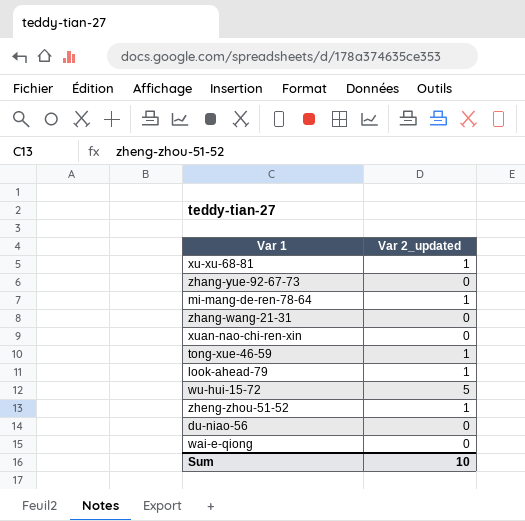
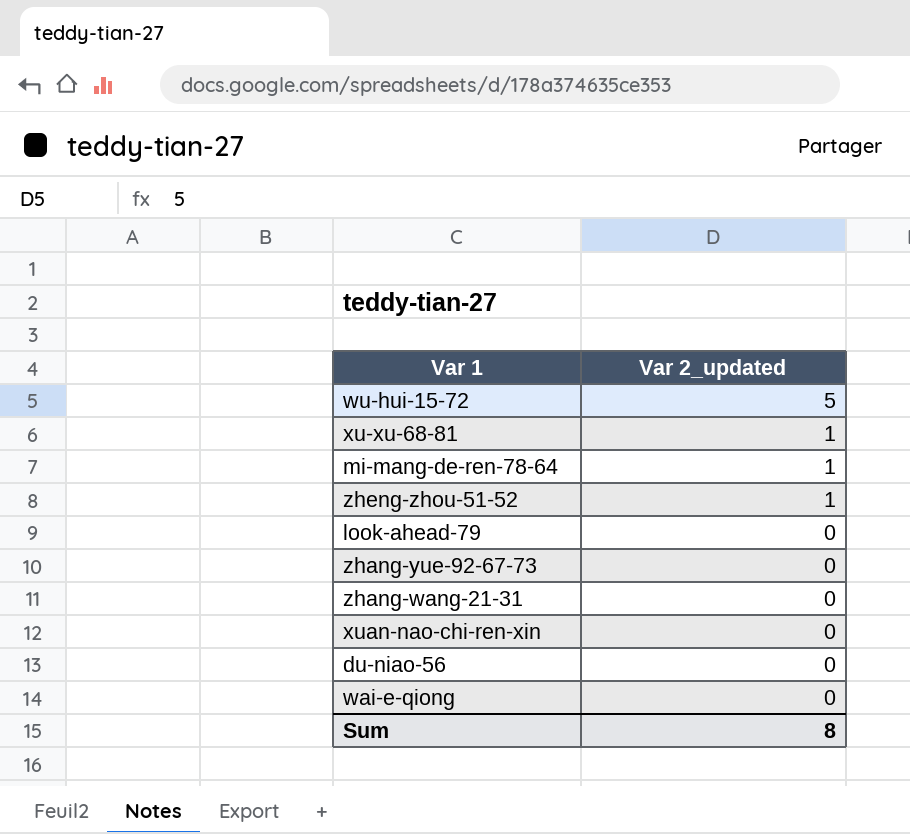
row order: none -> Var 2_updated descending
row tong-xue-46-59: 1 -> none
look-ahead-79 | Var 2_updated: 1 -> 0
Sum | Var 2_updated: 10 -> 8

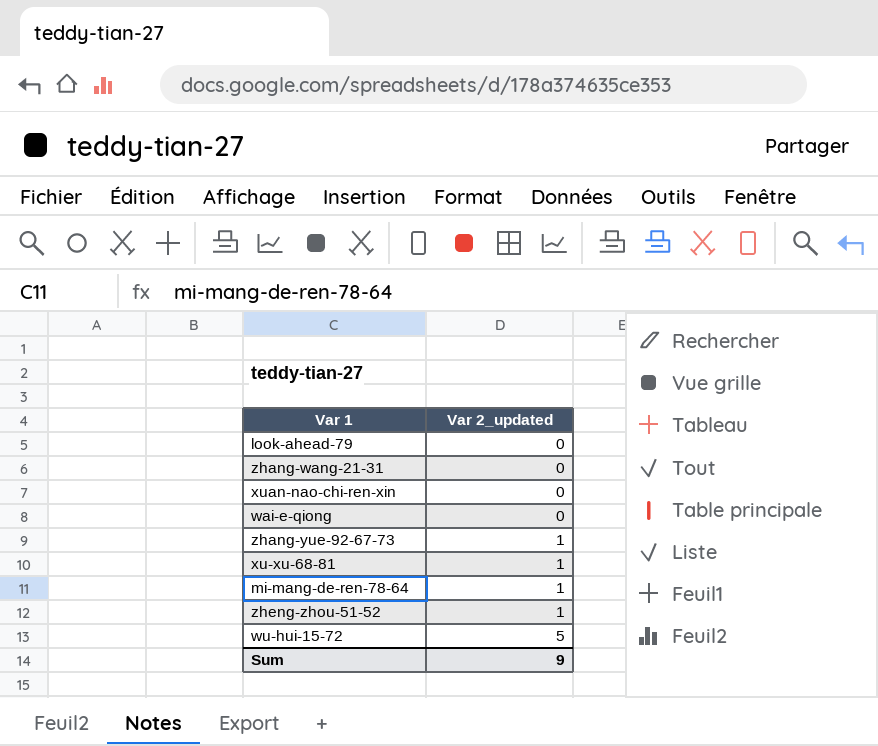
row order: Var 2_updated descending -> Var 2_updated ascending
row du-niao-56: 0 -> none
zhang-yue-92-67-73 | Var 2_updated: 0 -> 1
Sum | Var 2_updated: 8 -> 9

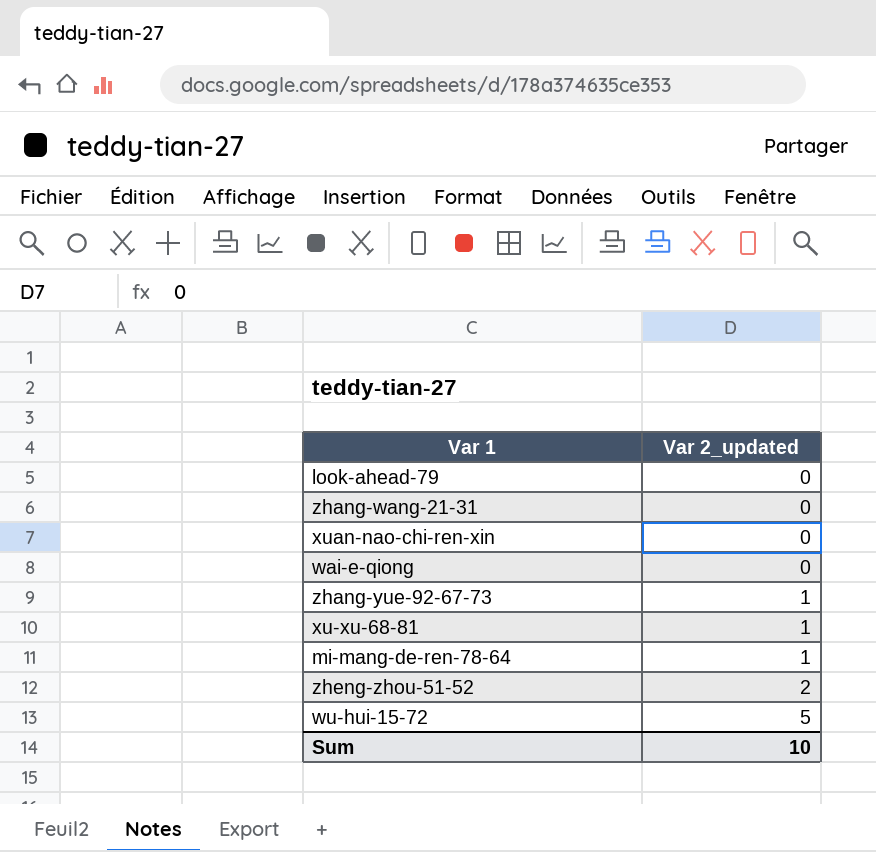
zheng-zhou-51-52 | Var 2_updated: 1 -> 2
Sum | Var 2_updated: 9 -> 10

